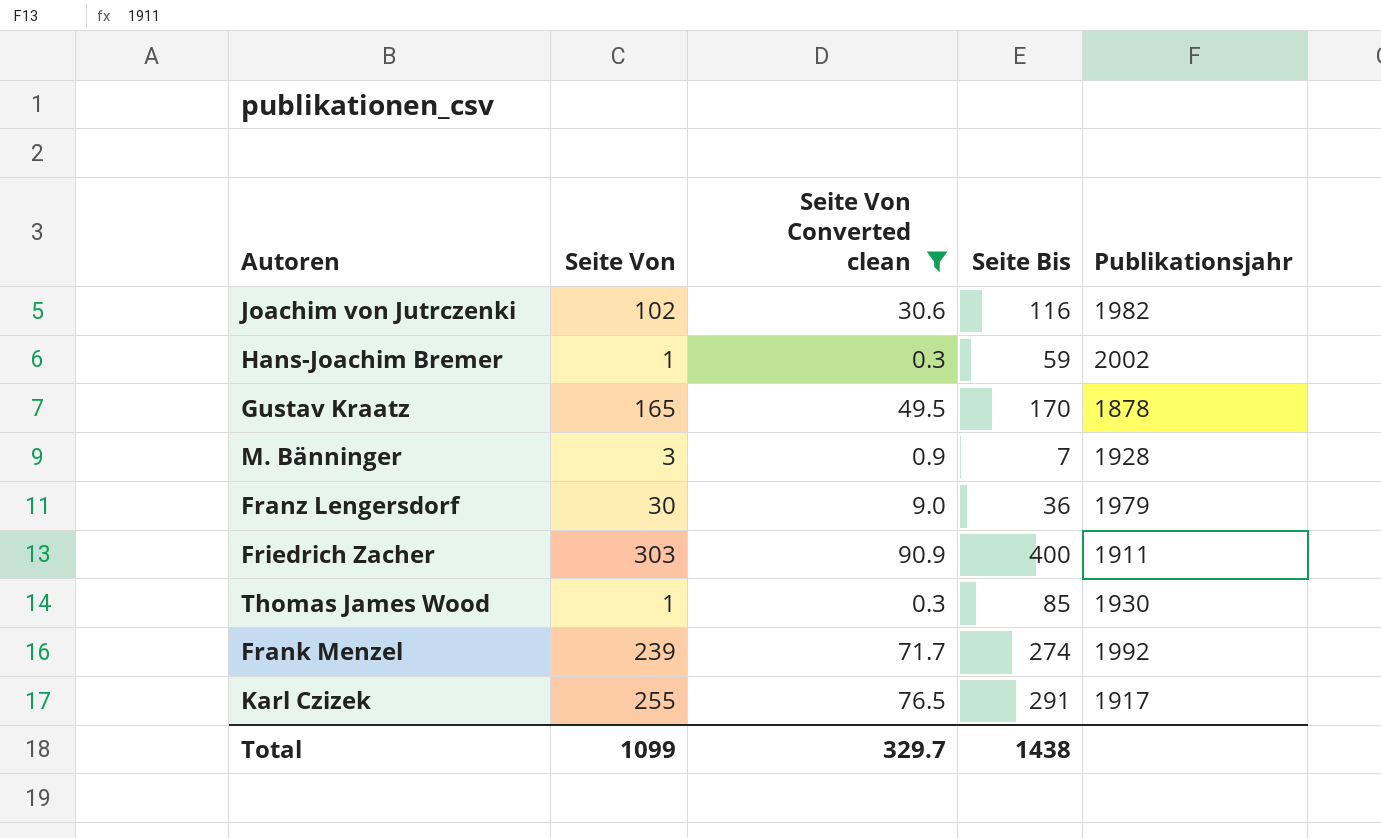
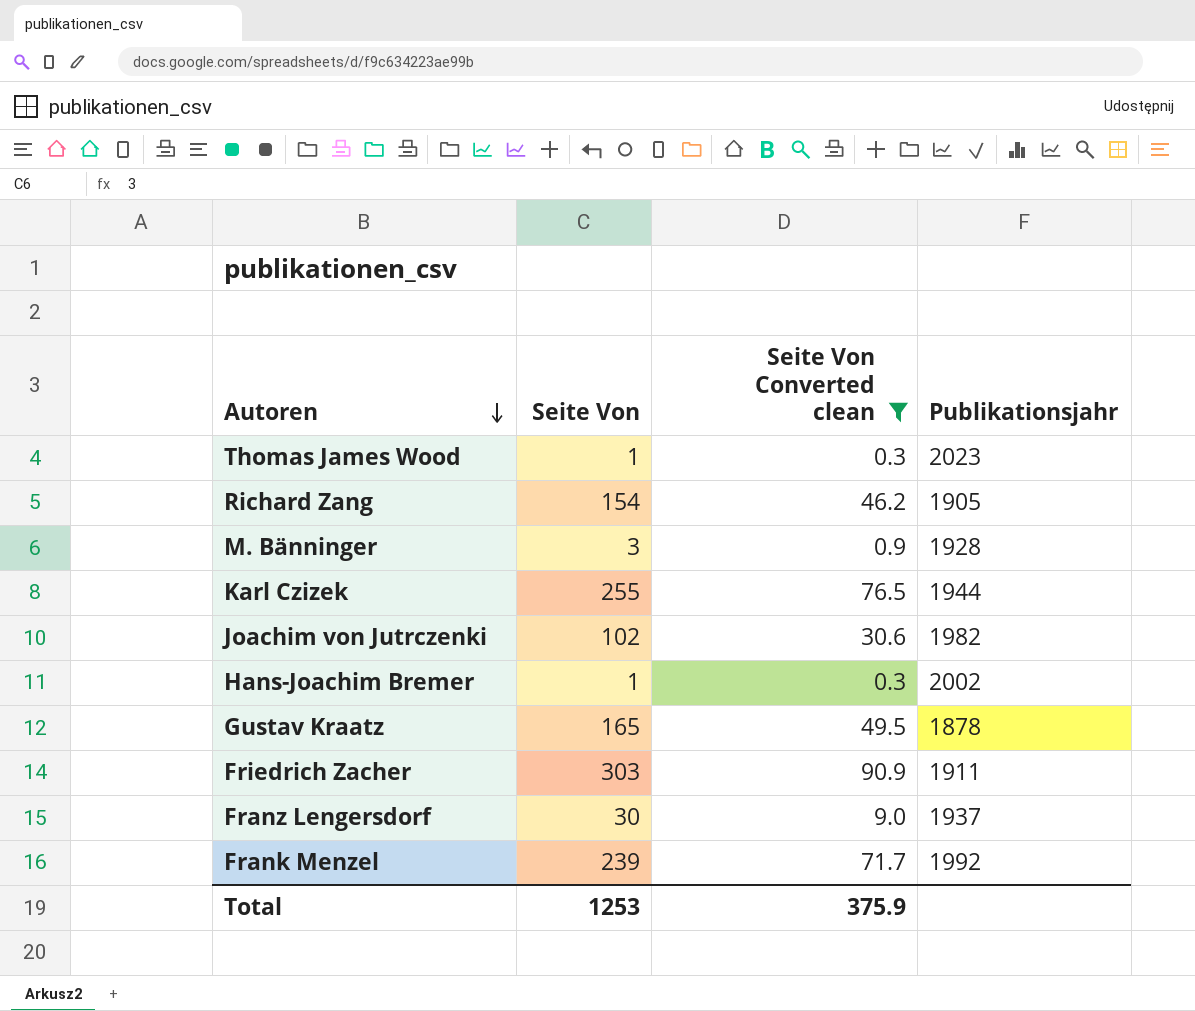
row order: none -> Autoren descending
column Seite Bis | position: 4 -> none
Thomas James Wood | Publikationsjahr: 1930 -> 2023
row Richard Zang: none -> 154 | 46.2 | 1905
Karl Czizek | Publikationsjahr: 1917 -> 1944
Franz Lengersdorf | Publikationsjahr: 1979 -> 1937
Total | Seite Von: 1099 -> 1253
Total | Seite Von Converted clean: 329.7 -> 375.9

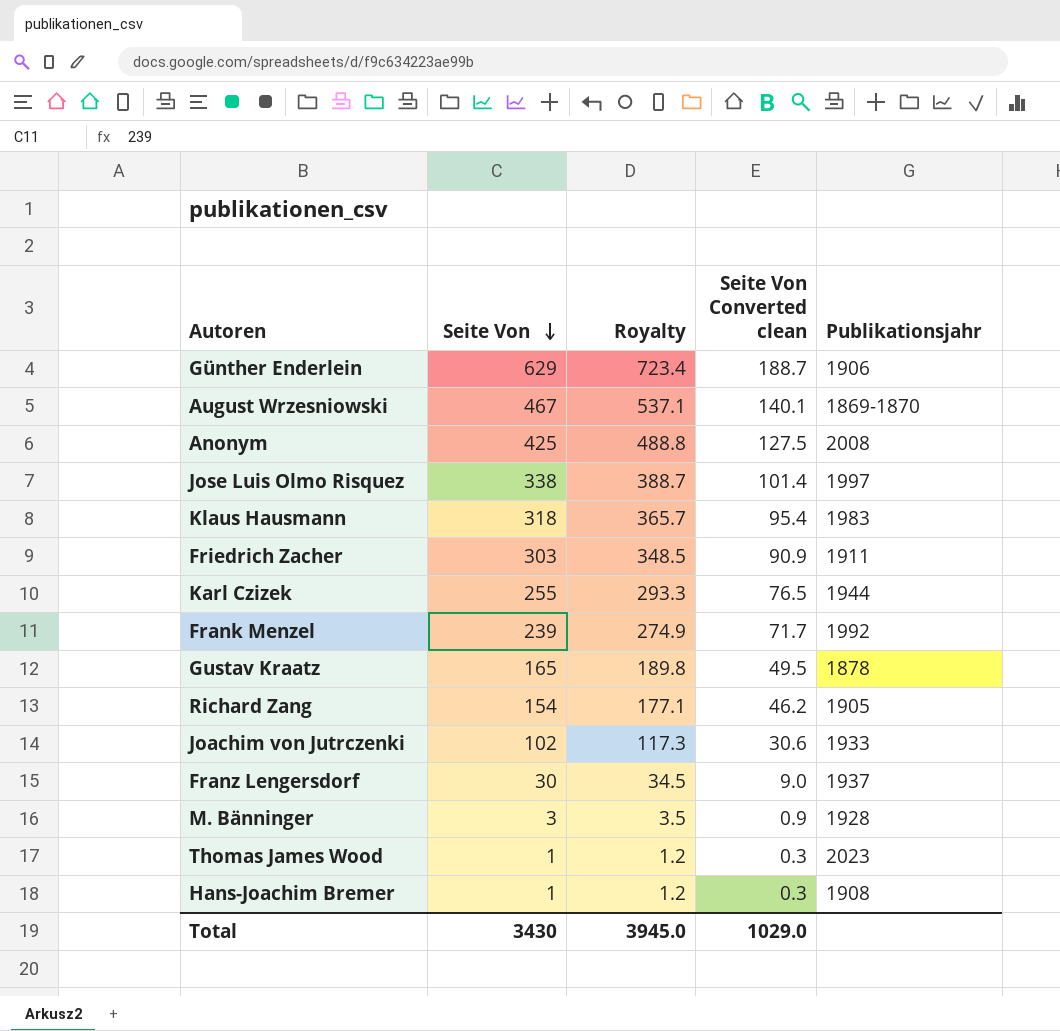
filter: Seite Von Converted clean <= 90.9 -> none
row order: Autoren descending -> Seite Von descending
column Royalty | formula: none -> [Seite Von] * 1.15
Joachim von Jutrczenki | Publikationsjahr: 1982 -> 1933
Hans-Joachim Bremer | Publikationsjahr: 2002 -> 1908
Total | Seite Von: 1253 -> 3430
Total | Seite Von Converted clean: 375.9 -> 1029.0

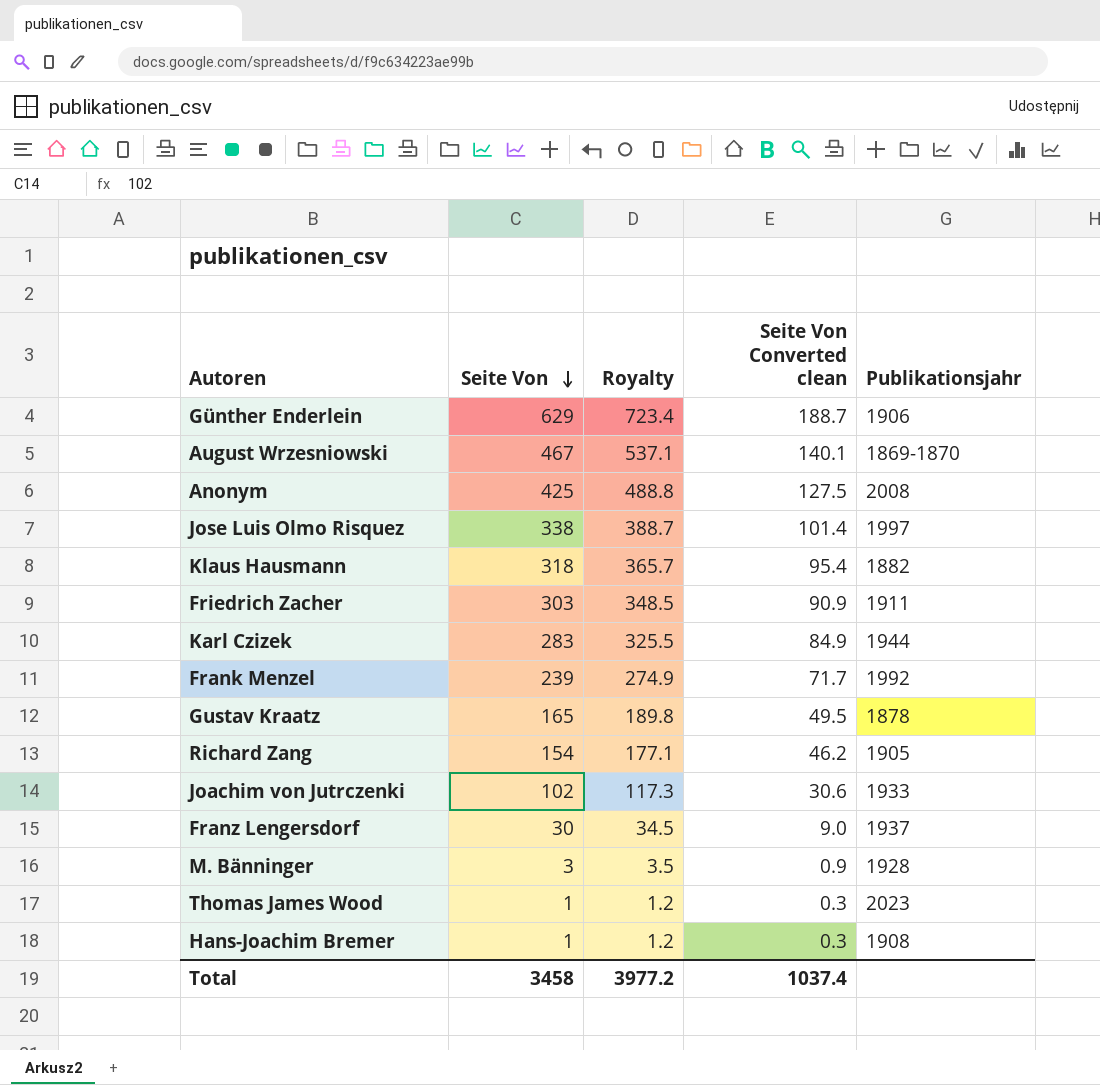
Klaus Hausmann | Publikationsjahr: 1983 -> 1882
Karl Czizek | Seite Von: 255 -> 283
Karl Czizek | Royalty: 293.3 -> 325.5
Karl Czizek | Seite Von Converted clean: 76.5 -> 84.9
Total | Seite Von: 3430 -> 3458
Total | Royalty: 3945.0 -> 3977.2
Total | Seite Von Converted clean: 1029.0 -> 1037.4

